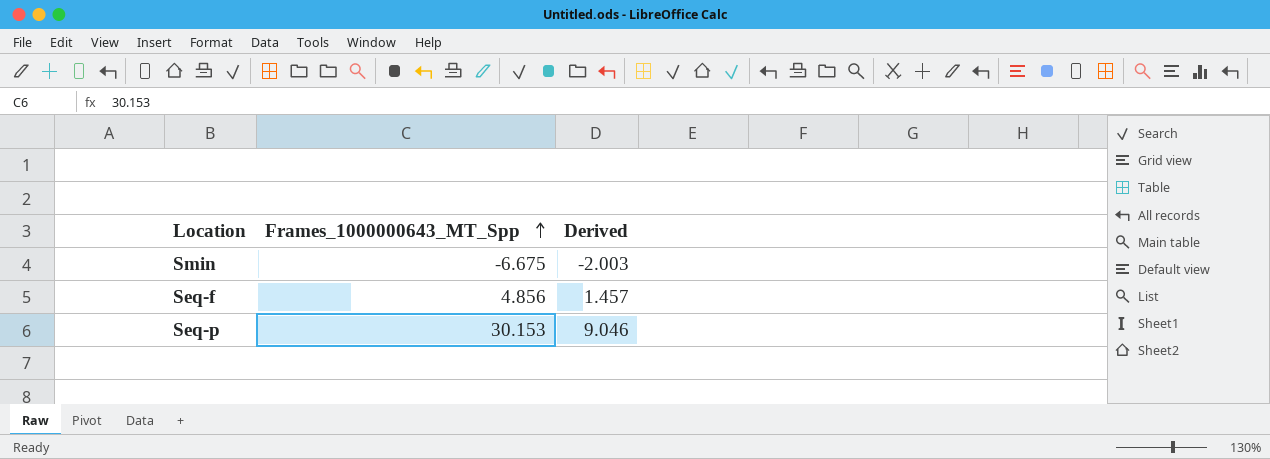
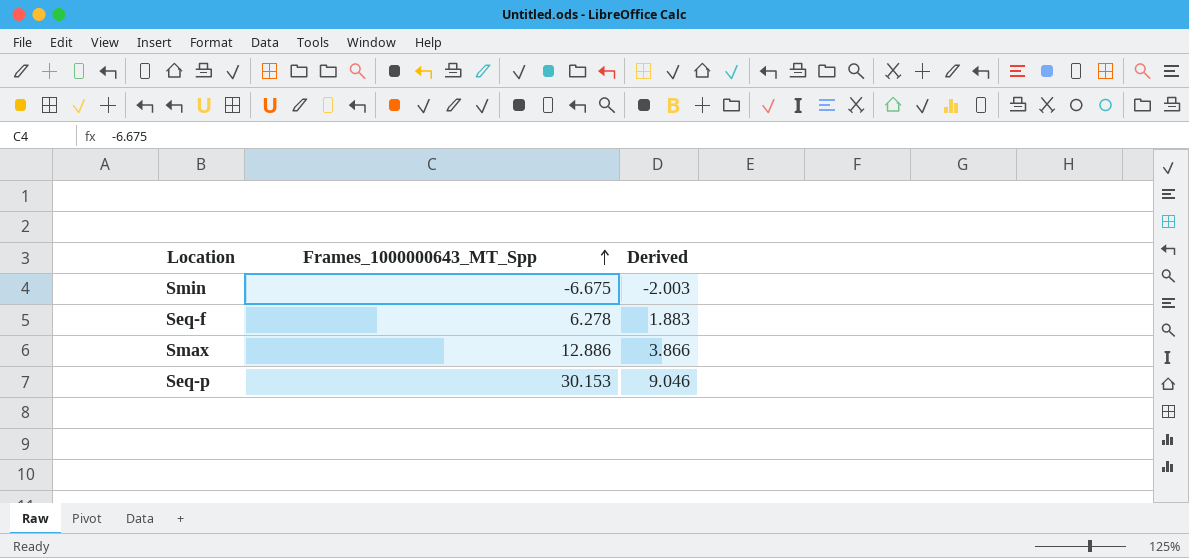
Seq-f | Frames_1000000643_MT_Spp: 4.856 -> 6.278
Seq-f | Derived: 1.457 -> 1.883
row Smax: none -> 12.886 | 3.866

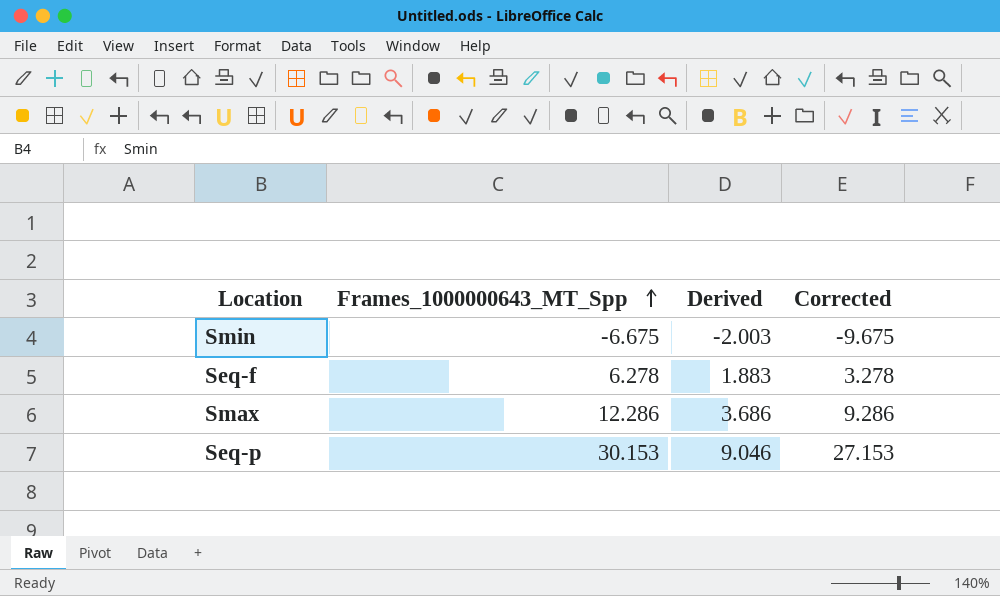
column Corrected | formula: none -> [Frames_1000000643_MT_Spp] - 3
Smax | Frames_1000000643_MT_Spp: 12.886 -> 12.286
Smax | Derived: 3.866 -> 3.686

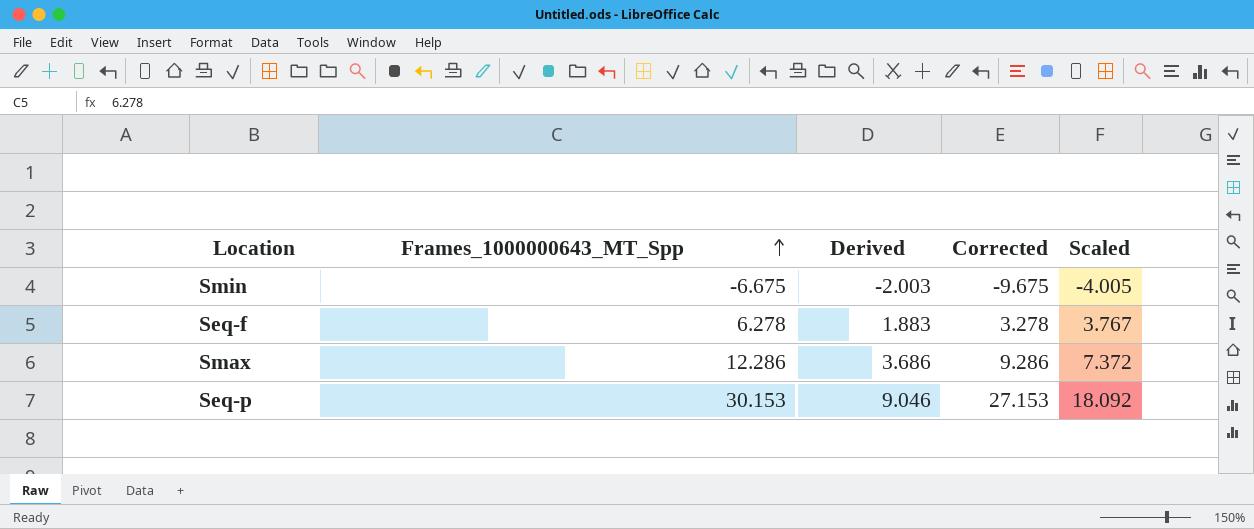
column Scaled | formula: none -> [Frames_1000000643_MT_Spp] * 0.6

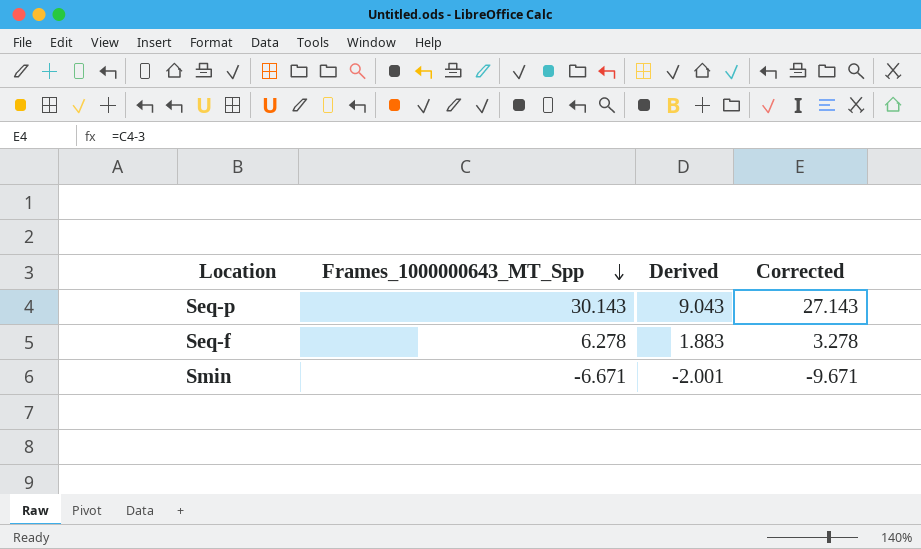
row order: Frames_1000000643_MT_Spp ascending -> Frames_1000000643_MT_Spp descending
column Scaled | formula: [Frames_1000000643_MT_Spp] * 0.6 -> none
row Smax: 12.286 | 3.686 | 9.286 | 7.372 -> none
Seq-p | Frames_1000000643_MT_Spp: 30.153 -> 30.143
Seq-p | Derived: 9.046 -> 9.043
Seq-p | Corrected: 27.153 -> 27.143
Smin | Frames_1000000643_MT_Spp: -6.675 -> -6.671
Smin | Derived: -2.003 -> -2.001
Smin | Corrected: -9.675 -> -9.671

